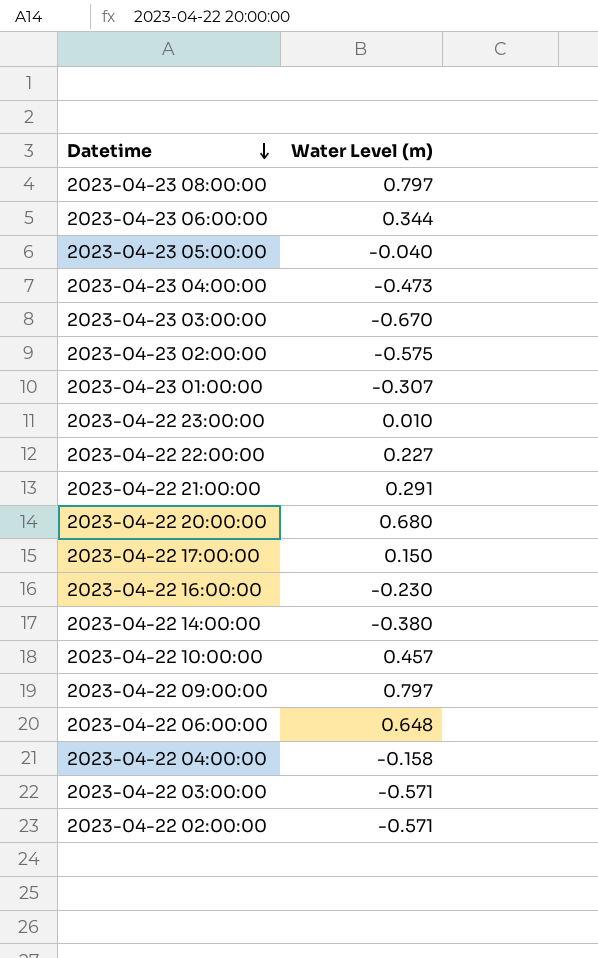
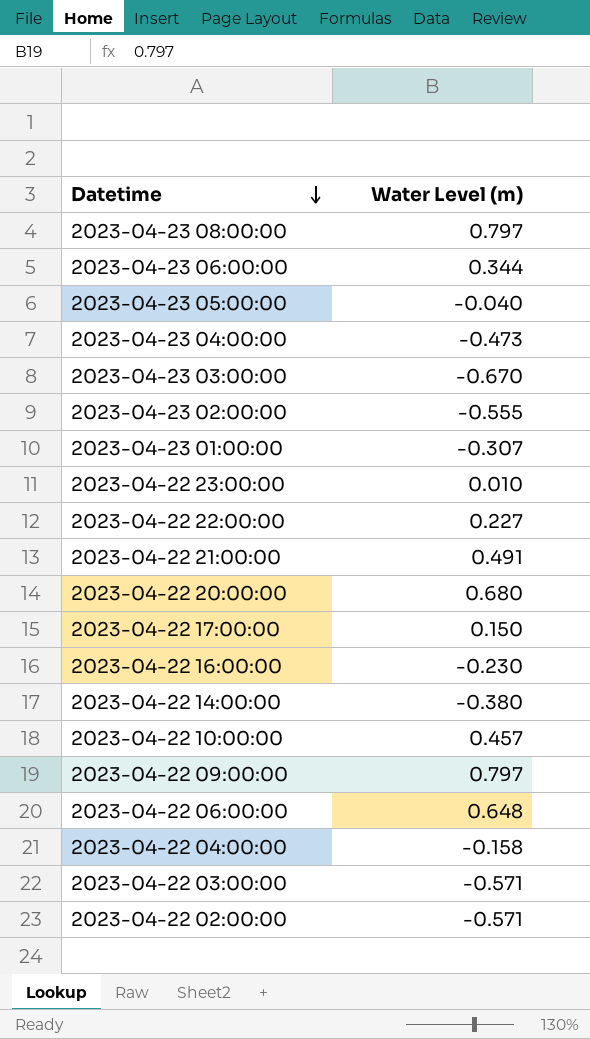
2023-04-23 02:00:00 | Water Level (m): -0.575 -> -0.555
2023-04-22 21:00:00 | Water Level (m): 0.291 -> 0.491

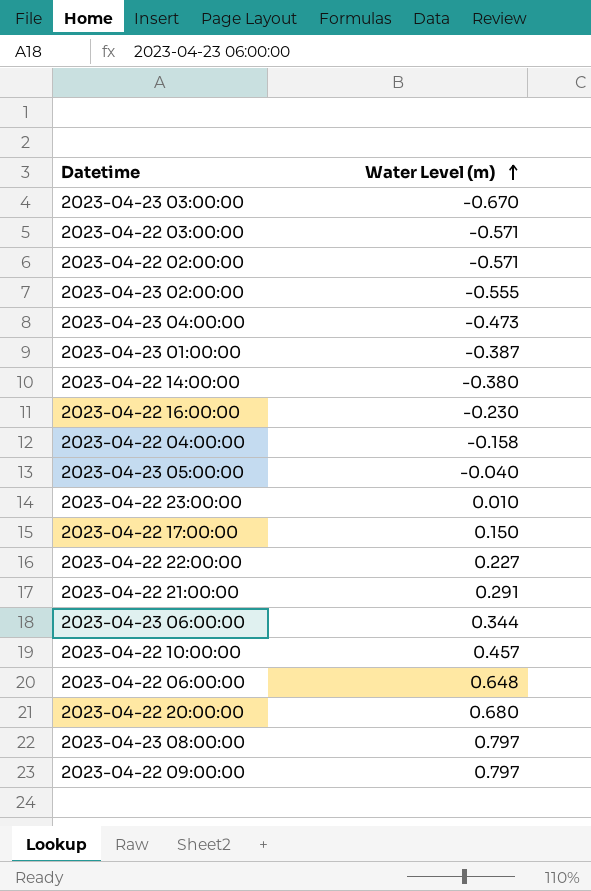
row order: Datetime descending -> Water Level (m) ascending
2023-04-23 01:00:00 | Water Level (m): -0.307 -> -0.387
2023-04-22 21:00:00 | Water Level (m): 0.491 -> 0.291

